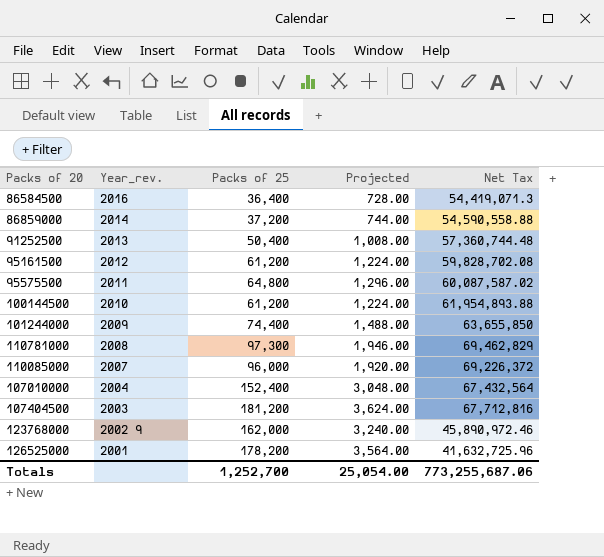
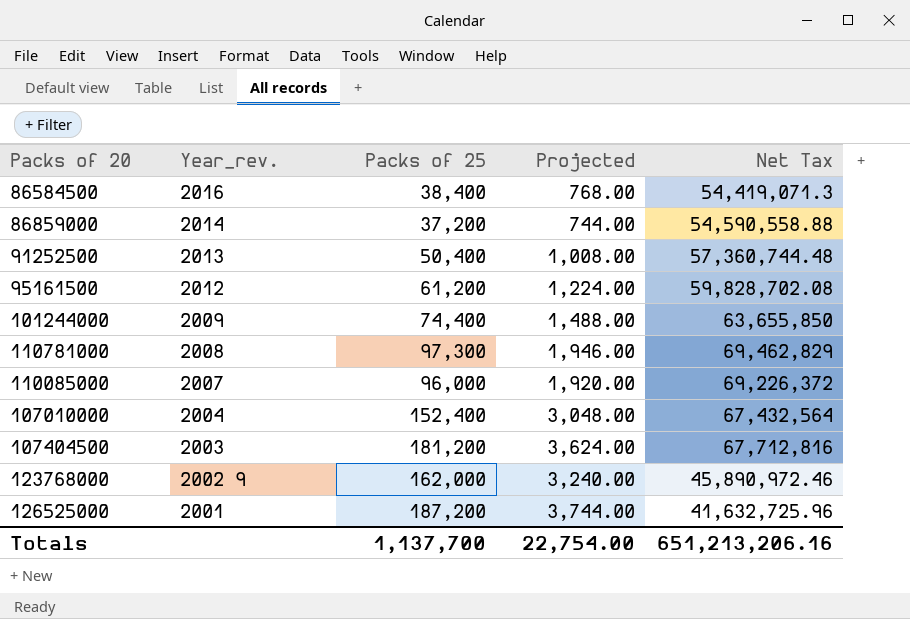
row 95575500: 2011 | 64,800 | 1,296.00 | 60,087,587.02 -> none
row 100144500: 2010 | 61,200 | 1,224.00 | 61,954,893.88 -> none
86584500 | Packs of 25: 36,400 -> 38,400
86584500 | Projected: 728.00 -> 768.00
126525000 | Packs of 25: 178,200 -> 187,200
126525000 | Projected: 3,564.00 -> 3,744.00
Totals | Packs of 25: 1,252,700 -> 1,137,700
Totals | Projected: 25,054.00 -> 22,754.00
Totals | Net Tax: 773,255,687.06 -> 651,213,206.16

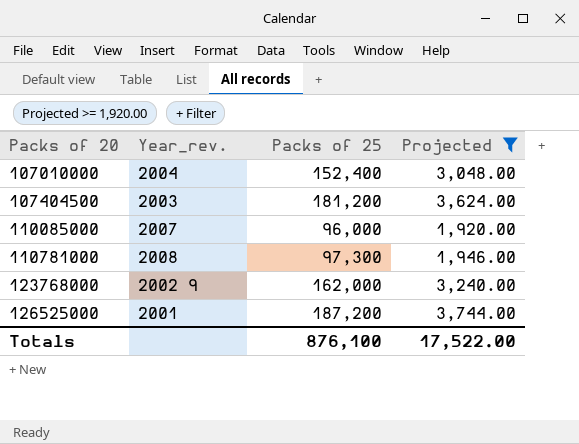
filter: none -> Projected >= 1,920.00
row order: Year_rev. descending -> Packs of 20 ascending
column Net Tax | position: 5 -> none
Totals | Packs of 25: 1,137,700 -> 876,100
Totals | Projected: 22,754.00 -> 17,522.00

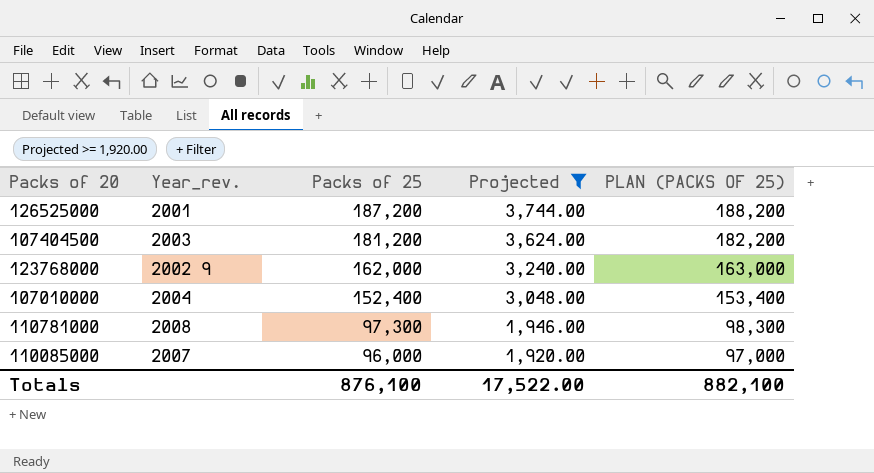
row order: Packs of 20 ascending -> Packs of 25 descending
column PLAN (PACKS OF 25) | formula: none -> [Packs of 25] + 1000

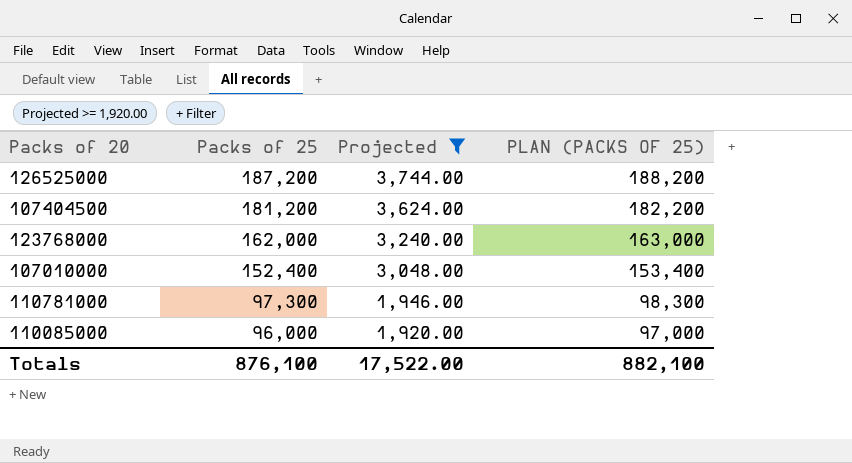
column Year_rev. | position: 2 -> none

